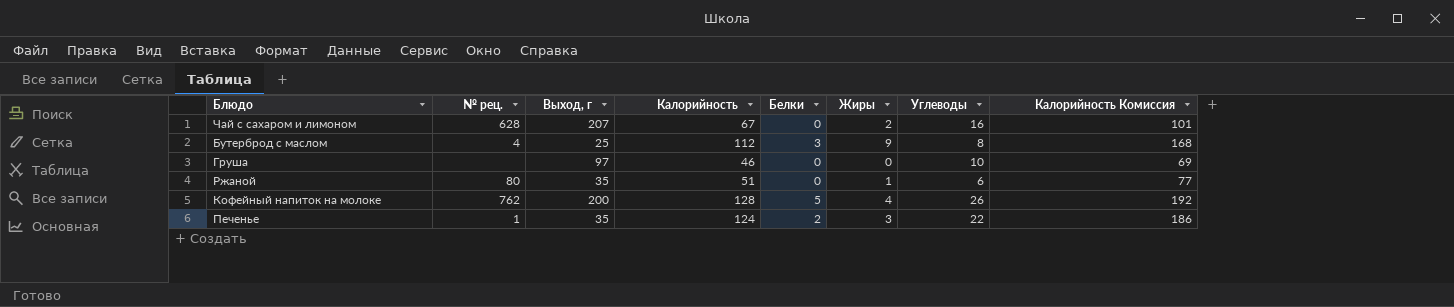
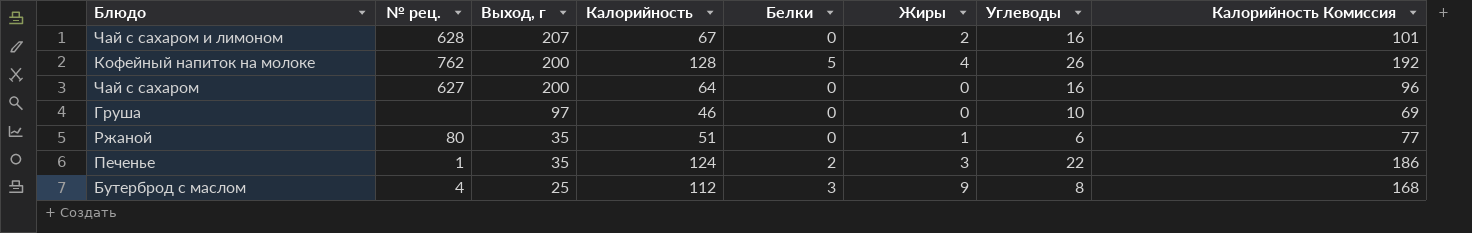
row order: none -> Выход, г descending
row Чай с сахаром: none -> 627 | 200 | 64 | 0 | 0 | 16 | 96

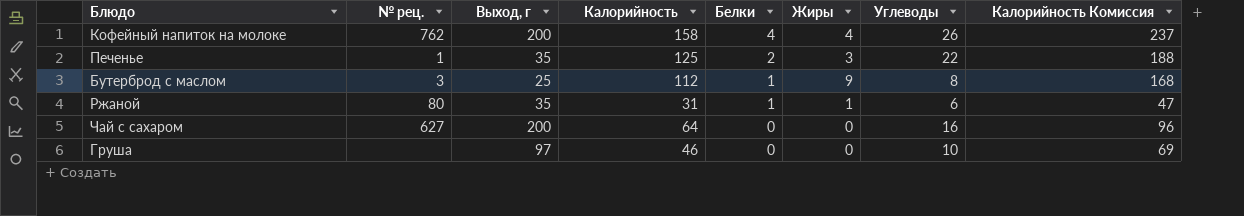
row order: Выход, г descending -> Белки descending
row Чай с сахаром и лимоном: 628 | 207 | 67 | 0 | 2 | 16 | 101 -> none
Кофейный напиток на молоке | Калорийность: 128 -> 158
Кофейный напиток на молоке | Белки: 5 -> 4
Кофейный напиток на молоке | Калорийность Комиссия: 192 -> 237
Печенье | Калорийность: 124 -> 125
Печенье | Калорийность Комиссия: 186 -> 188
Бутерброд с маслом | № рец.: 4 -> 3
Бутерброд с маслом | Белки: 3 -> 1
Ржаной | Калорийность: 51 -> 31
Ржаной | Белки: 0 -> 1
Ржаной | Калорийность Комиссия: 77 -> 47

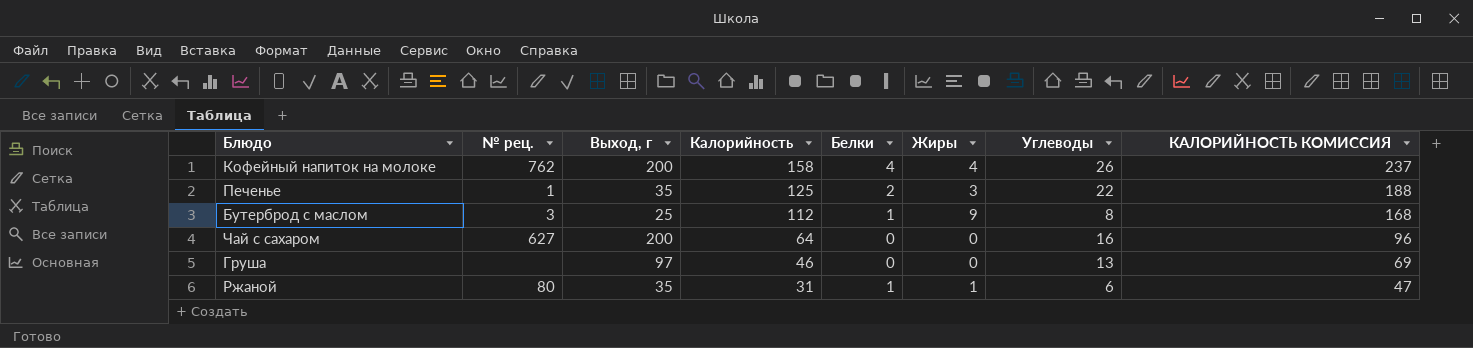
row order: Белки descending -> Калорийность descending
column name: Калорийность Комиссия -> КАЛОРИЙНОСТЬ КОМИССИЯ
Груша | Углеводы: 10 -> 13

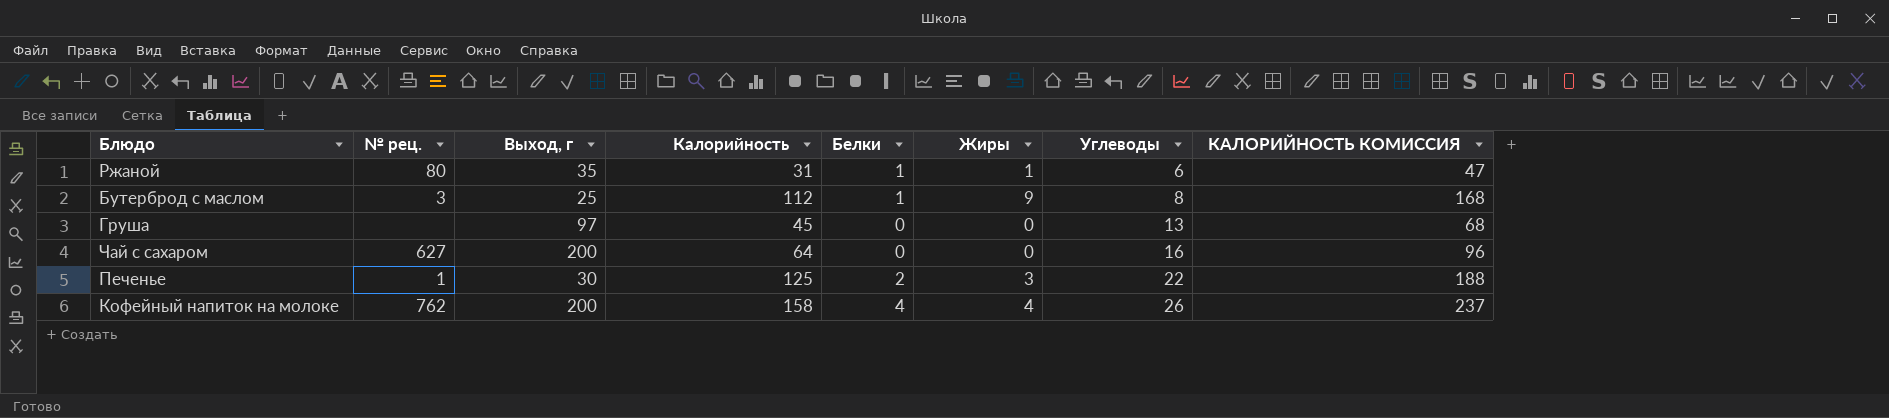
row order: Калорийность descending -> Углеводы ascending
Груша | Калорийность: 46 -> 45
Груша | КАЛОРИЙНОСТЬ КОМИССИЯ: 69 -> 68
Печенье | Выход, г: 35 -> 30

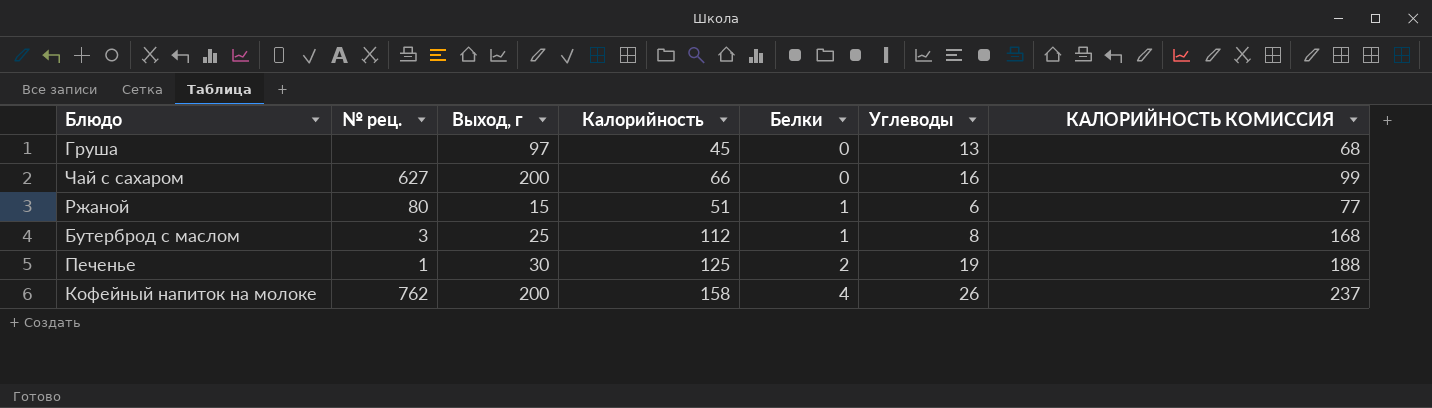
row order: Углеводы ascending -> Белки ascending
column Жиры | position: 6 -> none
Чай с сахаром | Калорийность: 64 -> 66
Чай с сахаром | КАЛОРИЙНОСТЬ КОМИССИЯ: 96 -> 99
Ржаной | Выход, г: 35 -> 15
Ржаной | Калорийность: 31 -> 51
Ржаной | КАЛОРИЙНОСТЬ КОМИССИЯ: 47 -> 77
Печенье | Углеводы: 22 -> 19

